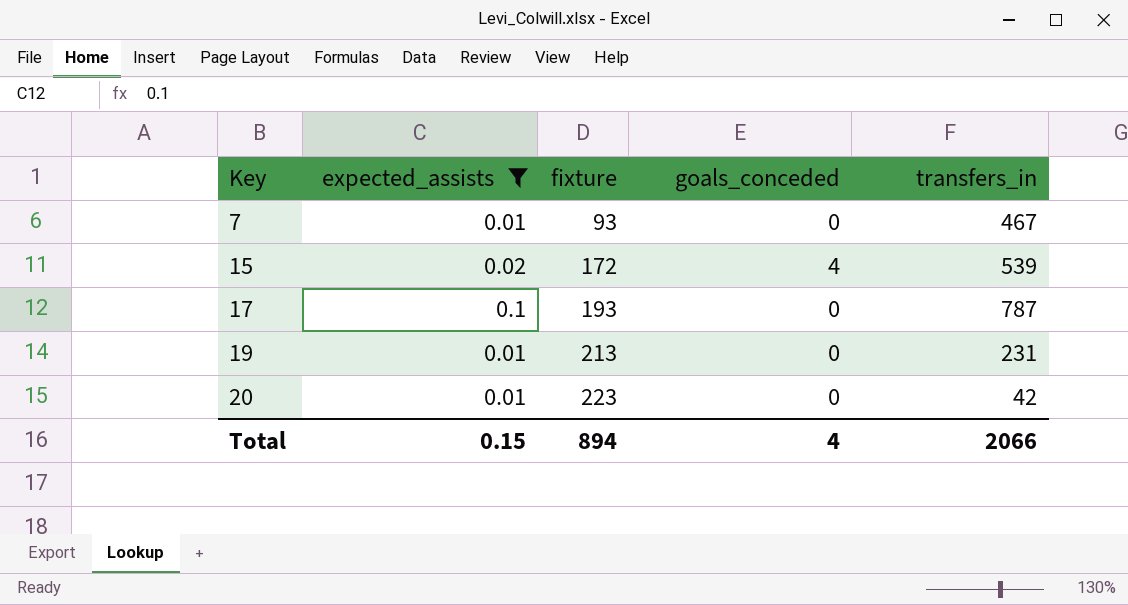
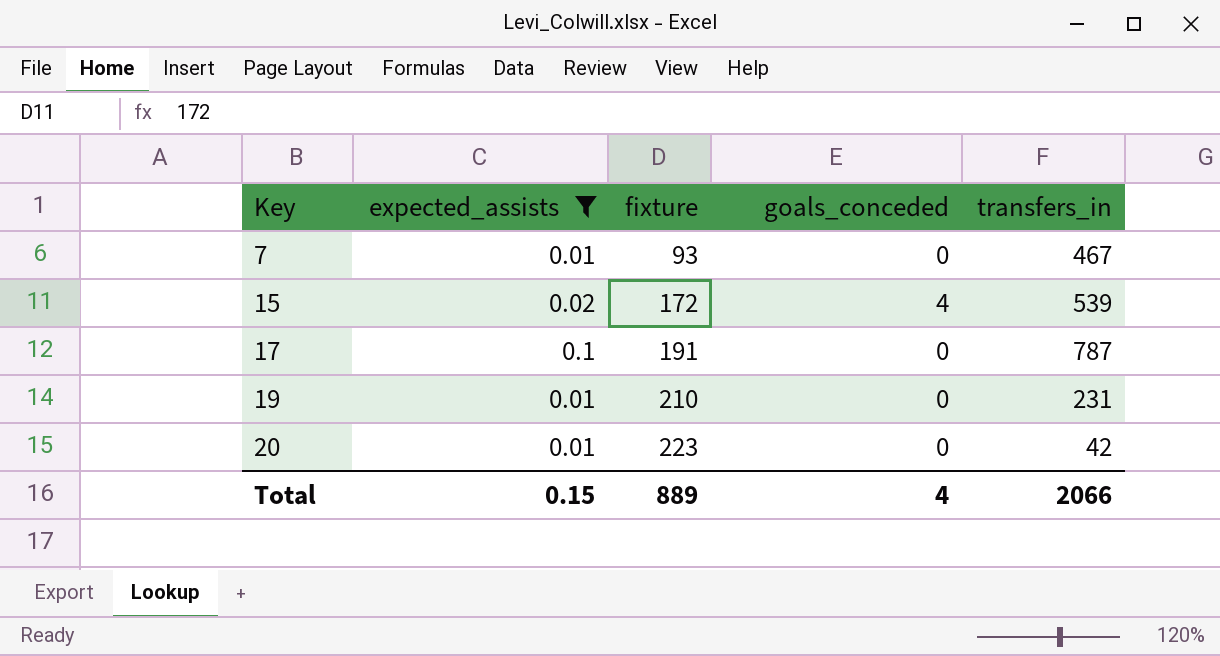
17 | fixture: 193 -> 191
19 | fixture: 213 -> 210
Total | fixture: 894 -> 889

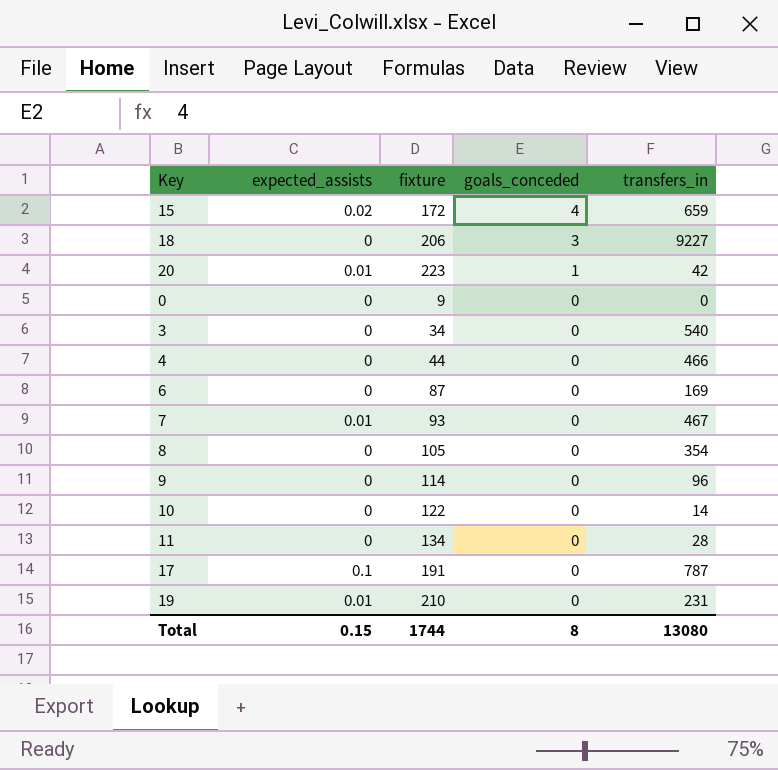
filter: expected_assists != 0 -> none
row order: Key ascending -> goals_conceded descending
15 | transfers_in: 539 -> 659
20 | goals_conceded: 0 -> 1
Total | fixture: 889 -> 1744
Total | goals_conceded: 4 -> 8
Total | transfers_in: 2066 -> 13080

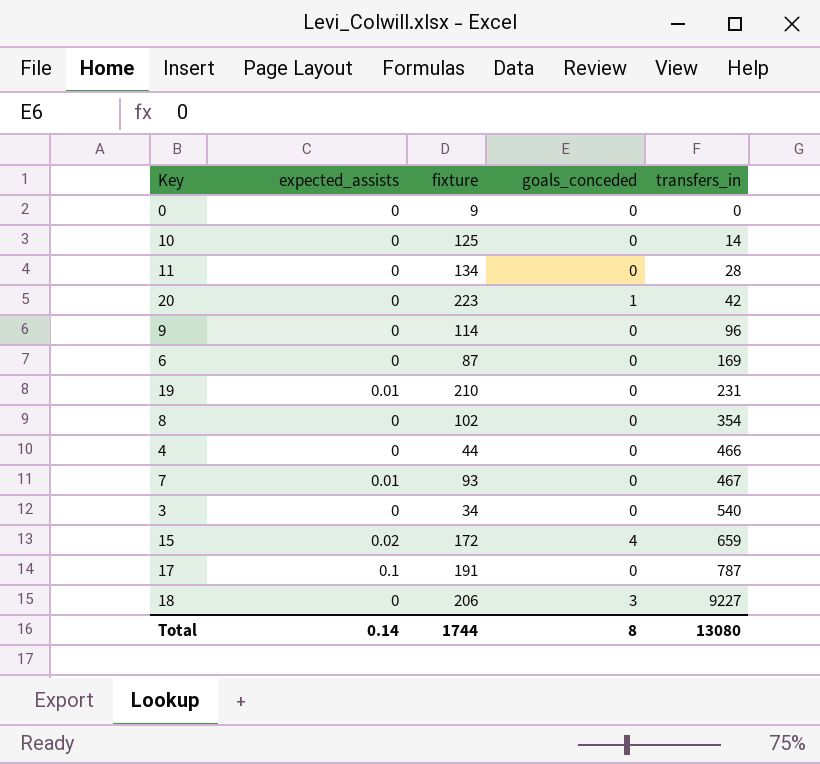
row order: goals_conceded descending -> transfers_in ascending
10 | fixture: 122 -> 125
20 | expected_assists: 0.01 -> 0
8 | fixture: 105 -> 102
Total | expected_assists: 0.15 -> 0.14

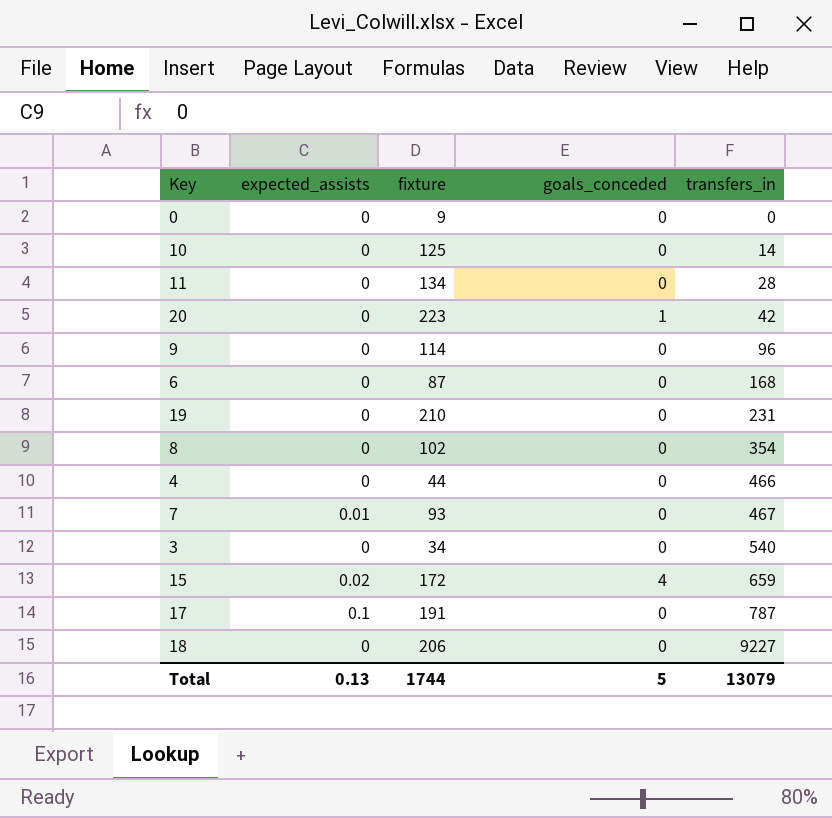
6 | transfers_in: 169 -> 168
19 | expected_assists: 0.01 -> 0
18 | goals_conceded: 3 -> 0
Total | expected_assists: 0.14 -> 0.13
Total | goals_conceded: 8 -> 5
Total | transfers_in: 13080 -> 13079

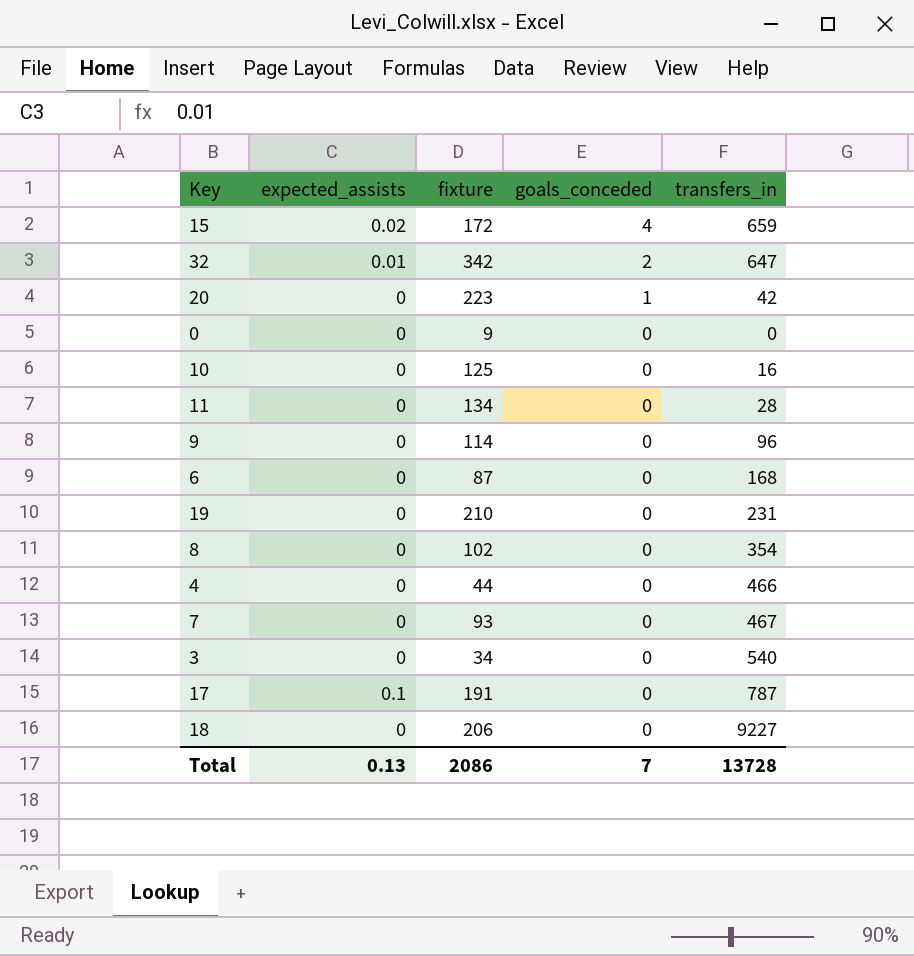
row order: transfers_in ascending -> goals_conceded descending
row 32: none -> 0.01 | 342 | 2 | 647
10 | transfers_in: 14 -> 16
7 | expected_assists: 0.01 -> 0
Total | fixture: 1744 -> 2086
Total | goals_conceded: 5 -> 7
Total | transfers_in: 13079 -> 13728

